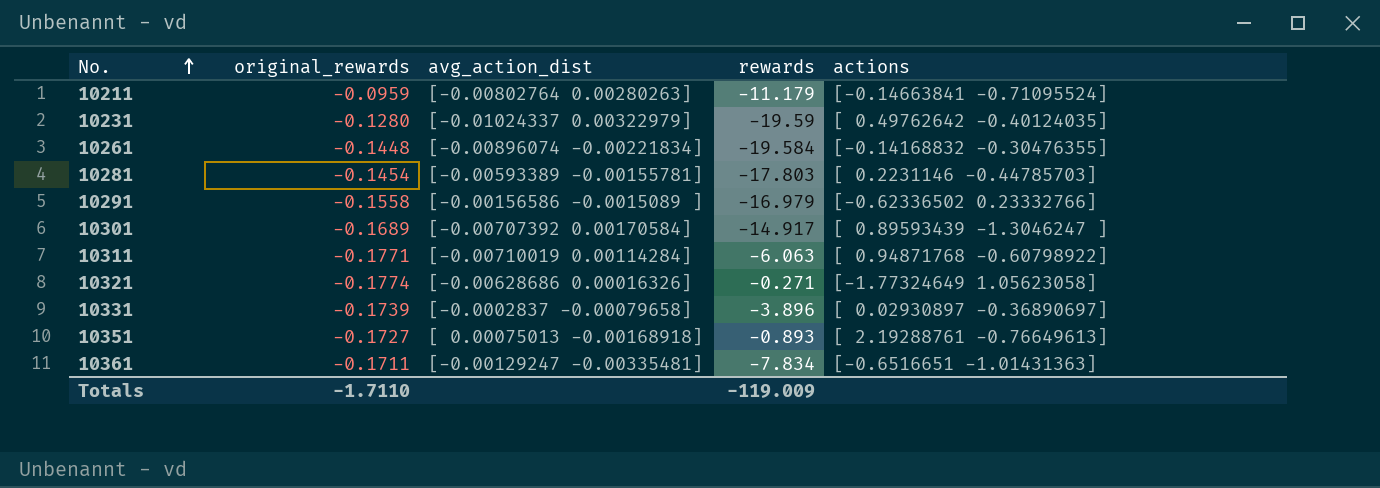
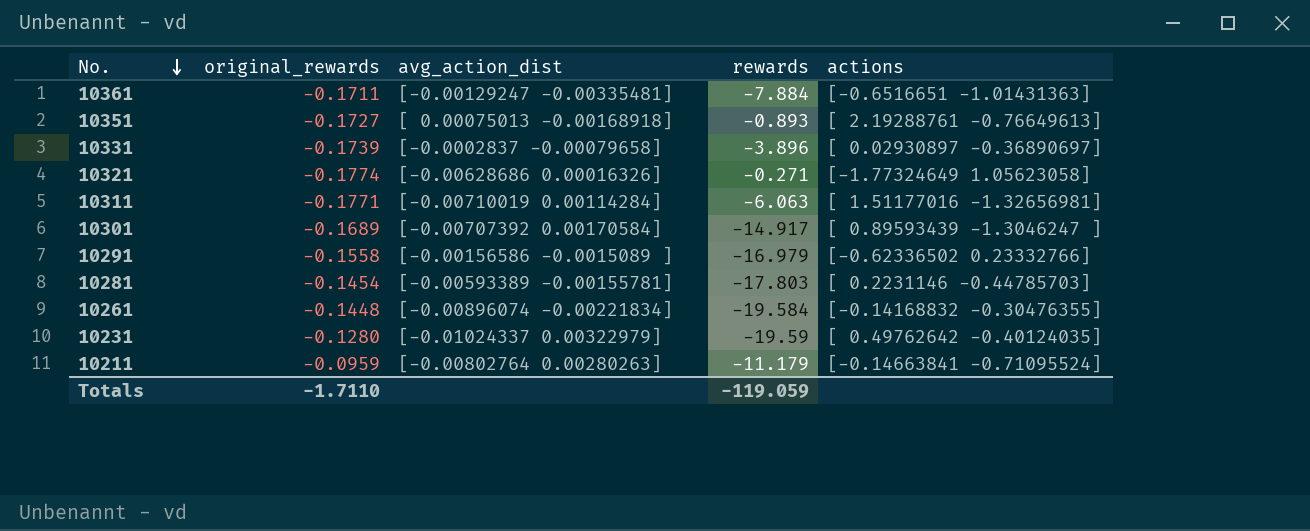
row order: No. ascending -> No. descending
10361 | rewards: -7.834 -> -7.884
10311 | actions: [ 0.94871768 -0.60798922] -> [ 1.51177016 -1.32656981]
Totals | rewards: -119.009 -> -119.059

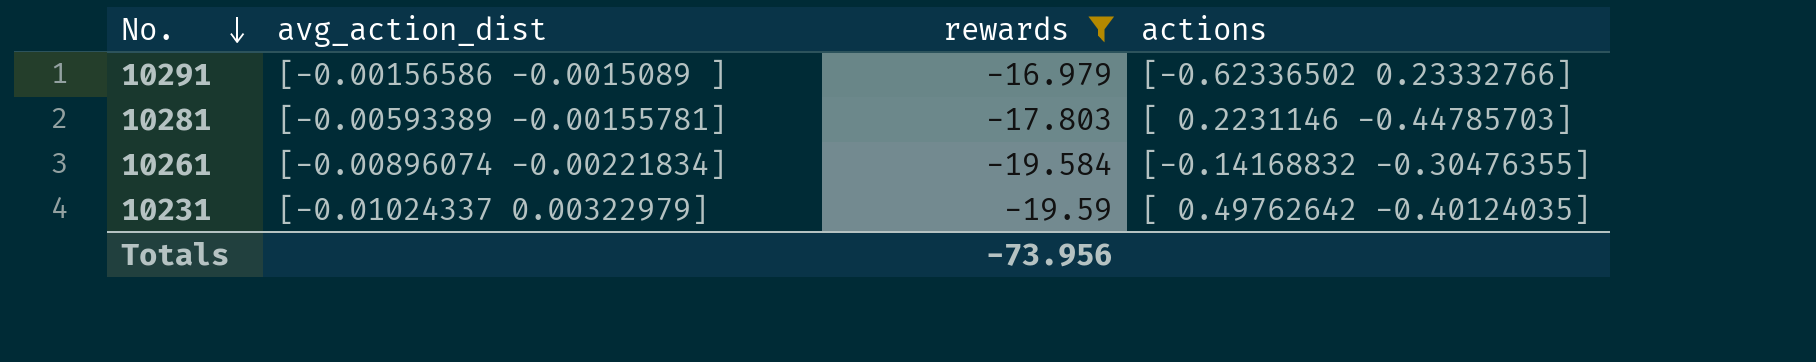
filter: none -> rewards <= -16.979
column original_rewards | position: 2 -> none
Totals | rewards: -119.059 -> -73.956

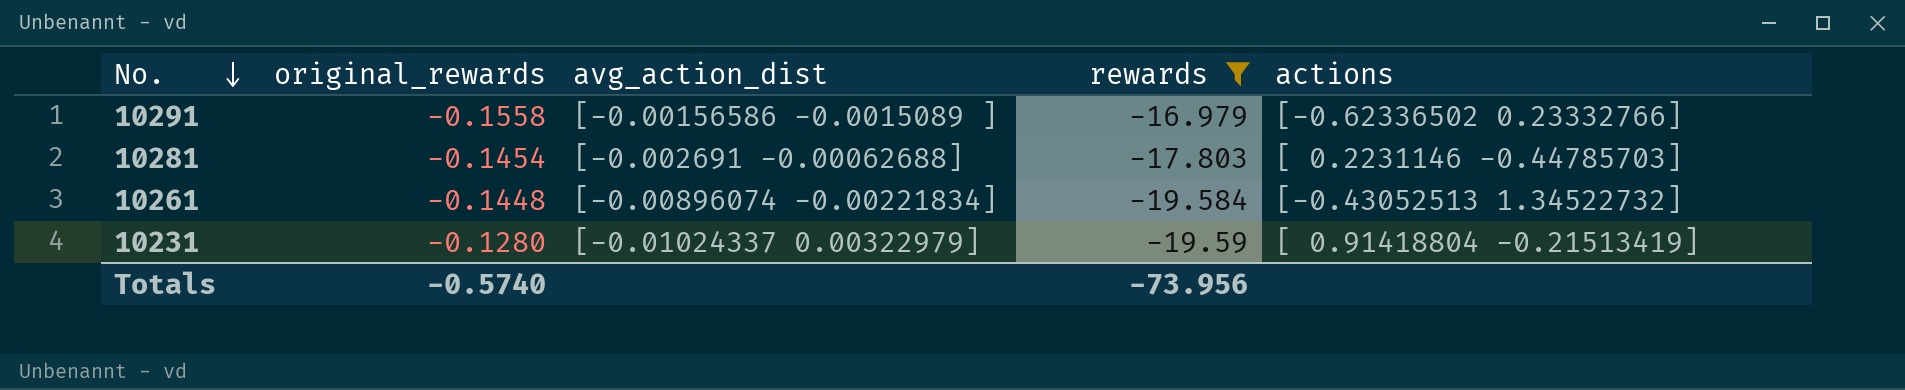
column original_rewards | position: none -> 2
10281 | avg_action_dist: [-0.00593389 -0.00155781] -> [-0.002691 -0.00062688]
10261 | actions: [-0.14168832 -0.30476355] -> [-0.43052513 1.34522732]
10231 | actions: [ 0.49762642 -0.40124035] -> [ 0.91418804 -0.21513419]

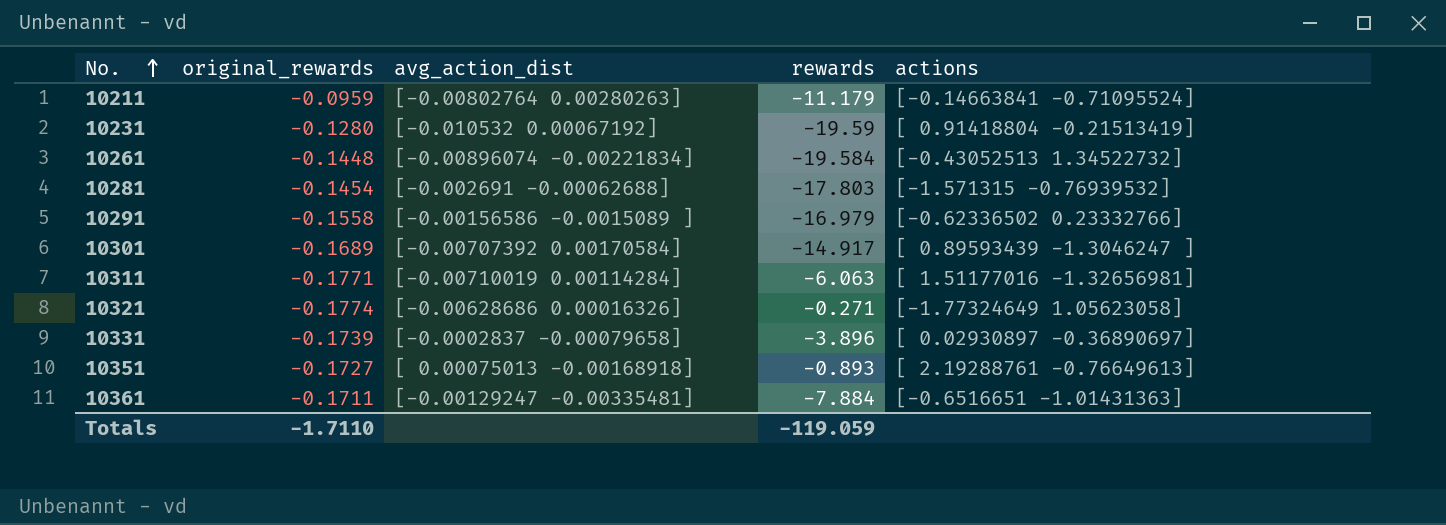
filter: rewards <= -16.979 -> none
row order: No. descending -> No. ascending
10231 | avg_action_dist: [-0.01024337 0.00322979] -> [-0.010532 0.00067192]
10281 | actions: [ 0.2231146 -0.44785703] -> [-1.571315 -0.76939532]
Totals | original_rewards: -0.5740 -> -1.7110
Totals | rewards: -73.956 -> -119.059

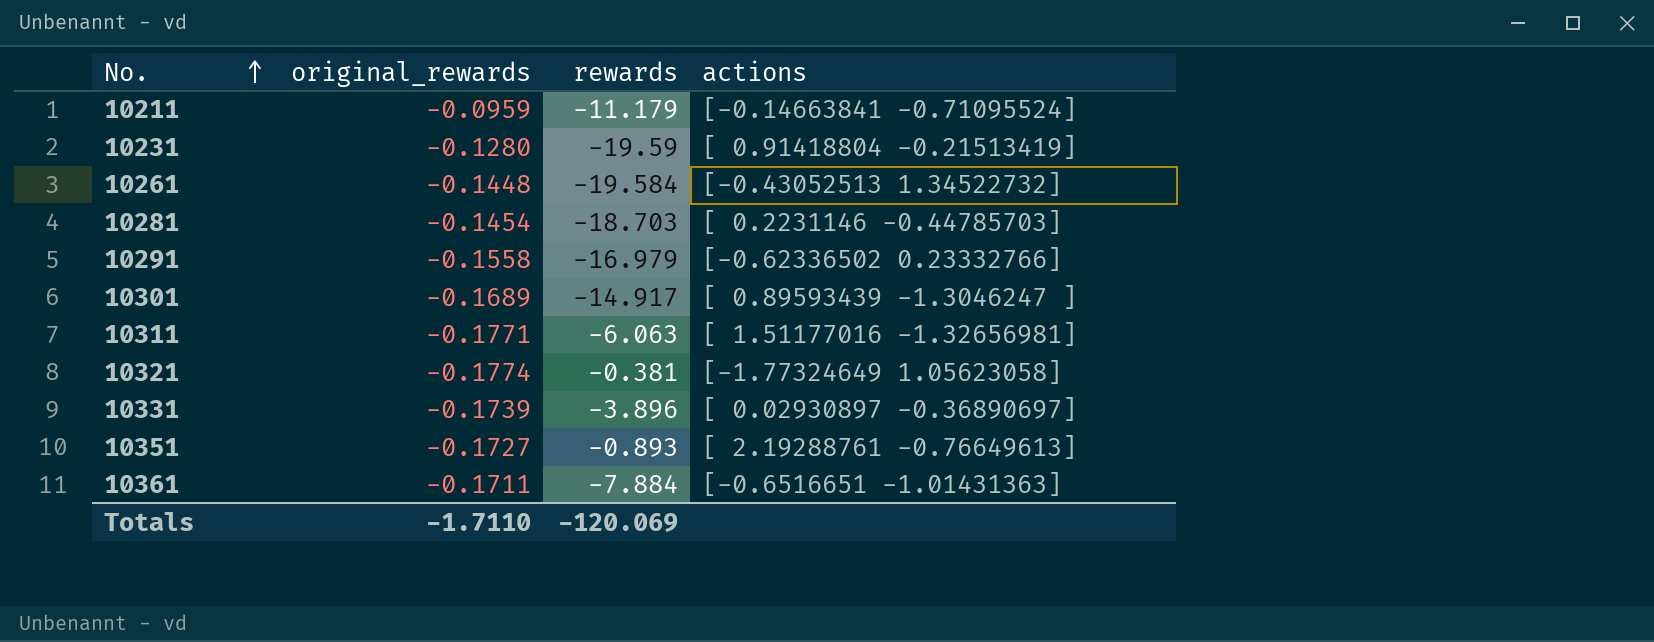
column avg_action_dist | position: 3 -> none
10281 | rewards: -17.803 -> -18.703
10281 | actions: [-1.571315 -0.76939532] -> [ 0.2231146 -0.44785703]
10321 | rewards: -0.271 -> -0.381
Totals | rewards: -119.059 -> -120.069

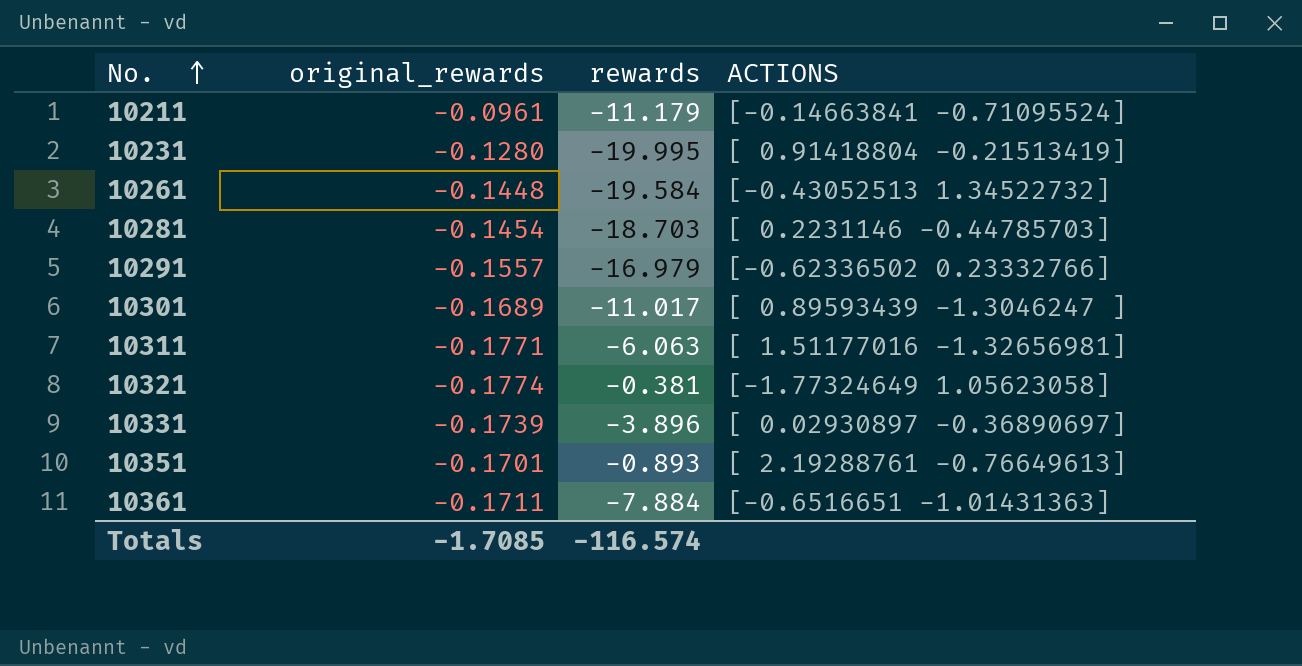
column name: actions -> ACTIONS
10211 | original_rewards: -0.0959 -> -0.0961
10231 | rewards: -19.59 -> -19.995
10291 | original_rewards: -0.1558 -> -0.1557
10301 | rewards: -14.917 -> -11.017
10351 | original_rewards: -0.1727 -> -0.1701
Totals | original_rewards: -1.7110 -> -1.7085
Totals | rewards: -120.069 -> -116.574

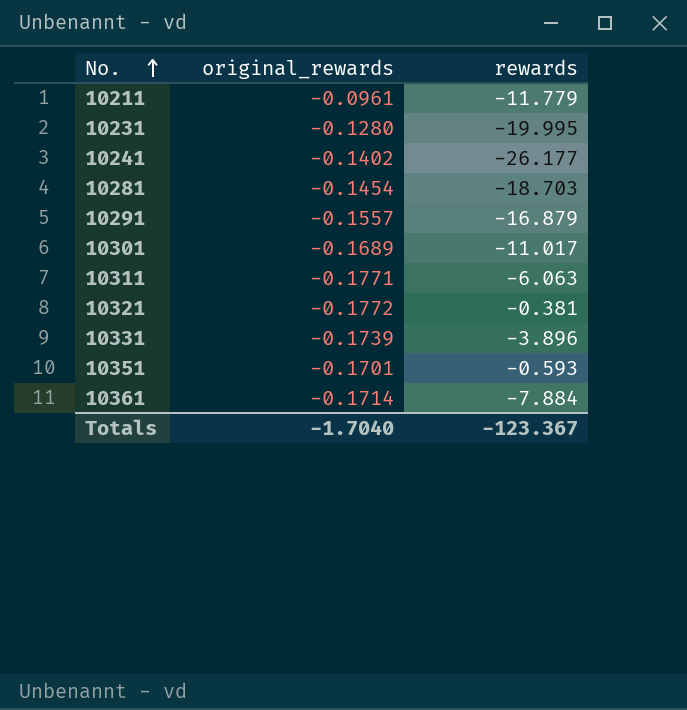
column ACTIONS | position: 4 -> none
row 10261: -0.1448 | -19.584 | [-0.43052513 1.34522732] -> none
10211 | rewards: -11.179 -> -11.779
row 10241: none -> -0.1402 | -26.177
10291 | rewards: -16.979 -> -16.879
10321 | original_rewards: -0.1774 -> -0.1772
10351 | rewards: -0.893 -> -0.593
10361 | original_rewards: -0.1711 -> -0.1714
Totals | original_rewards: -1.7085 -> -1.7040
Totals | rewards: -116.574 -> -123.367

